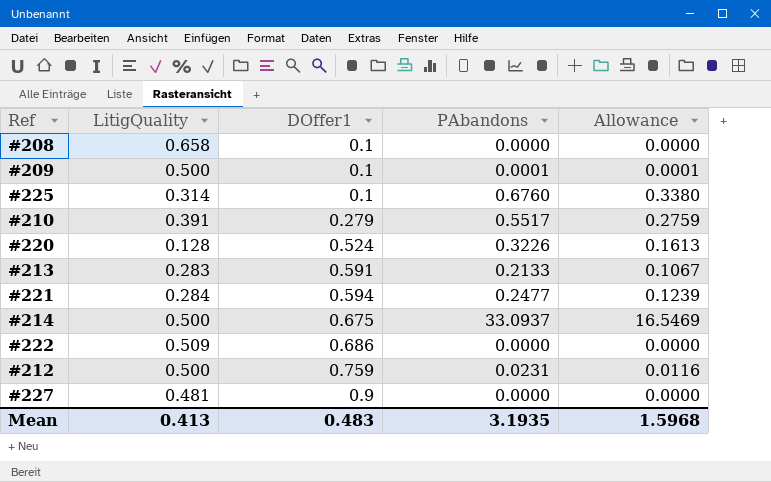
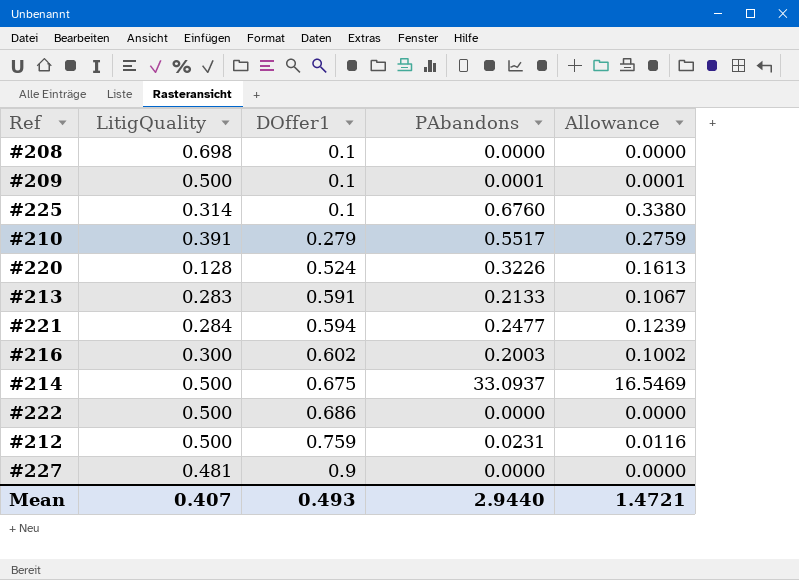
#208 | LitigQuality: 0.658 -> 0.698
row #216: none -> 0.300 | 0.602 | 0.2003 | 0.1002
#222 | LitigQuality: 0.509 -> 0.500
Mean | LitigQuality: 0.413 -> 0.407
Mean | DOffer1: 0.483 -> 0.493
Mean | PAbandons: 3.1935 -> 2.9440
Mean | Allowance: 1.5968 -> 1.4721

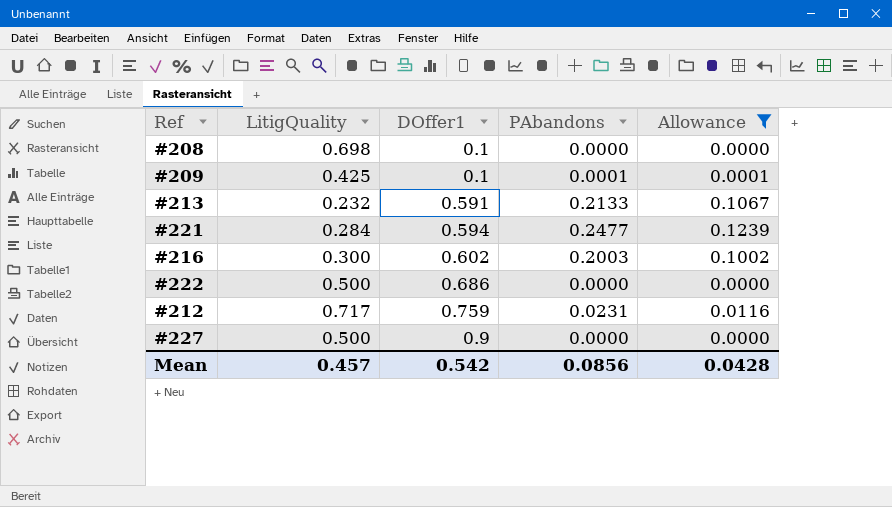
filter: none -> Allowance <= 0.1239
#209 | LitigQuality: 0.500 -> 0.425
#213 | LitigQuality: 0.283 -> 0.232
#212 | LitigQuality: 0.500 -> 0.717
#227 | LitigQuality: 0.481 -> 0.500
Mean | LitigQuality: 0.407 -> 0.457
Mean | DOffer1: 0.493 -> 0.542
Mean | PAbandons: 2.9440 -> 0.0856
Mean | Allowance: 1.4721 -> 0.0428

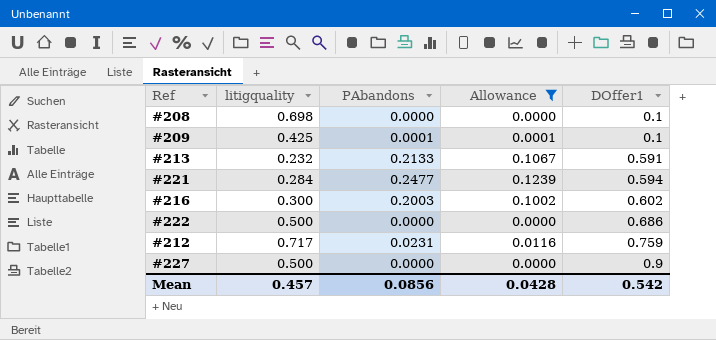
column name: LitigQuality -> litigquality
column DOffer1 | position: 3 -> 5

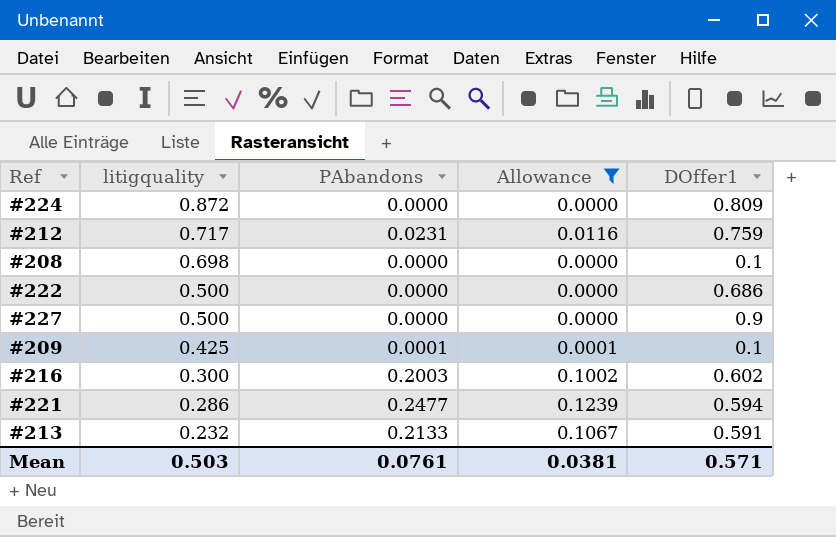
row order: DOffer1 ascending -> litigquality descending
row #224: none -> 0.872 | 0.0000 | 0.0000 | 0.809
#221 | litigquality: 0.284 -> 0.286
Mean | litigquality: 0.457 -> 0.503
Mean | PAbandons: 0.0856 -> 0.0761
Mean | Allowance: 0.0428 -> 0.0381
Mean | DOffer1: 0.542 -> 0.571

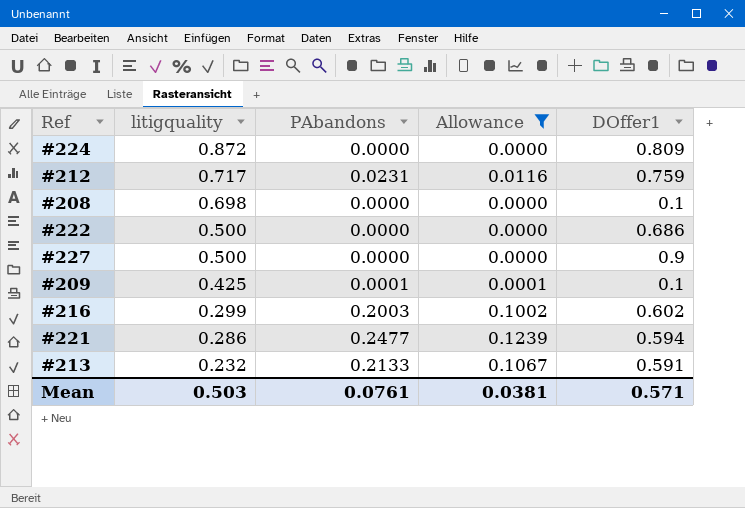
#216 | litigquality: 0.300 -> 0.299

